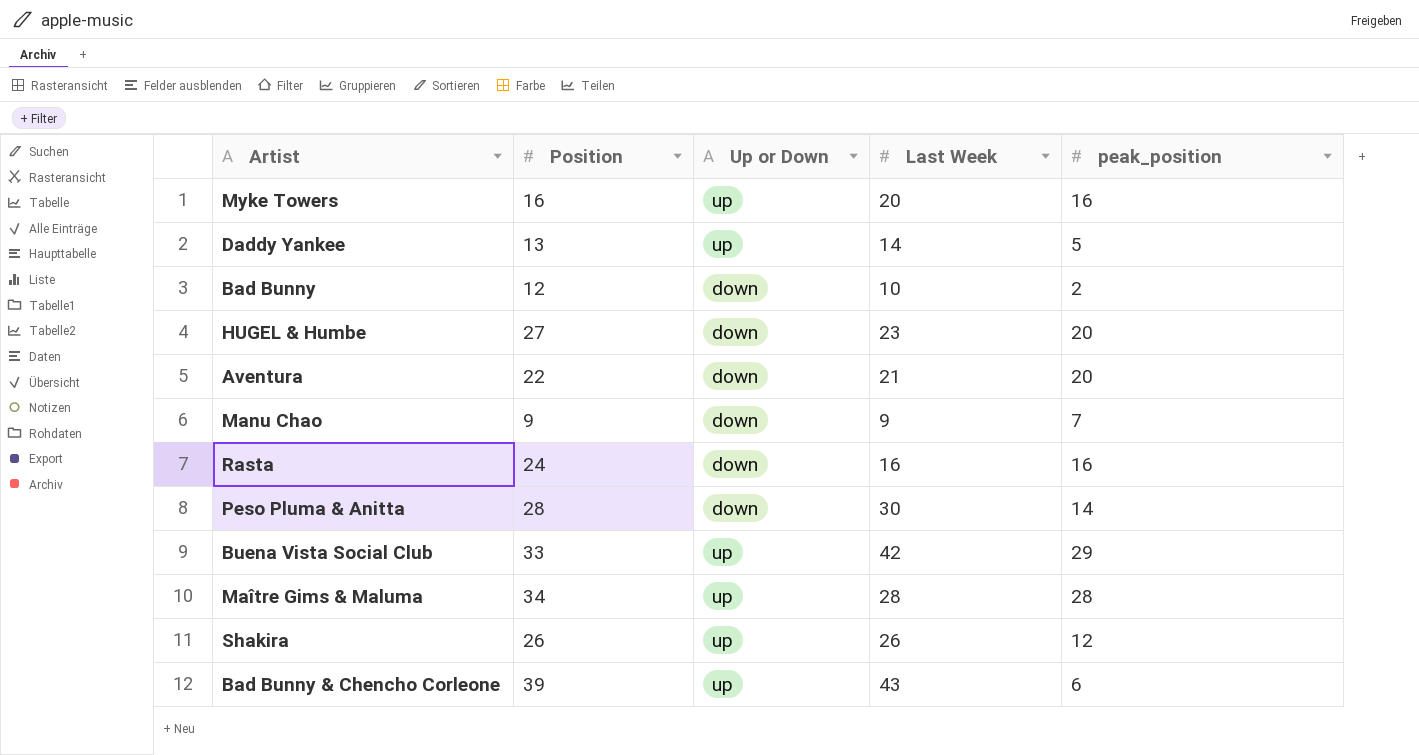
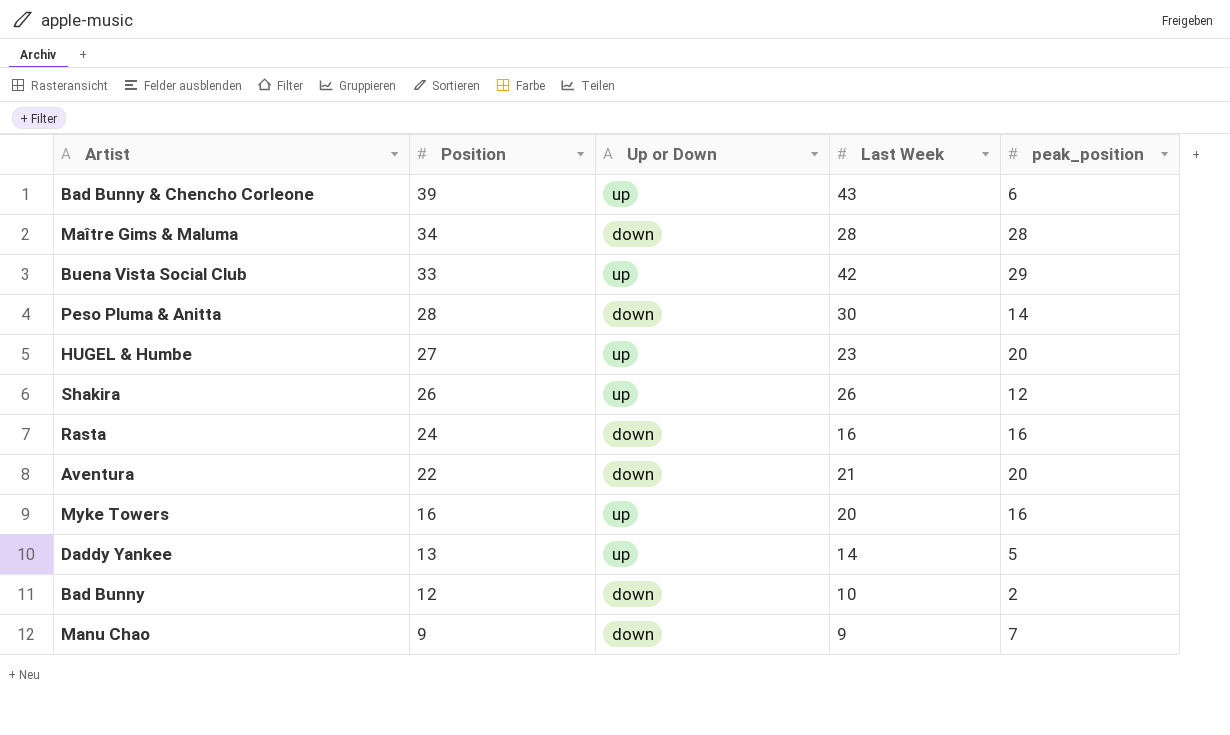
row order: none -> Position descending
Maître Gims & Maluma | Up or Down: up -> down
HUGEL & Humbe | Up or Down: down -> up

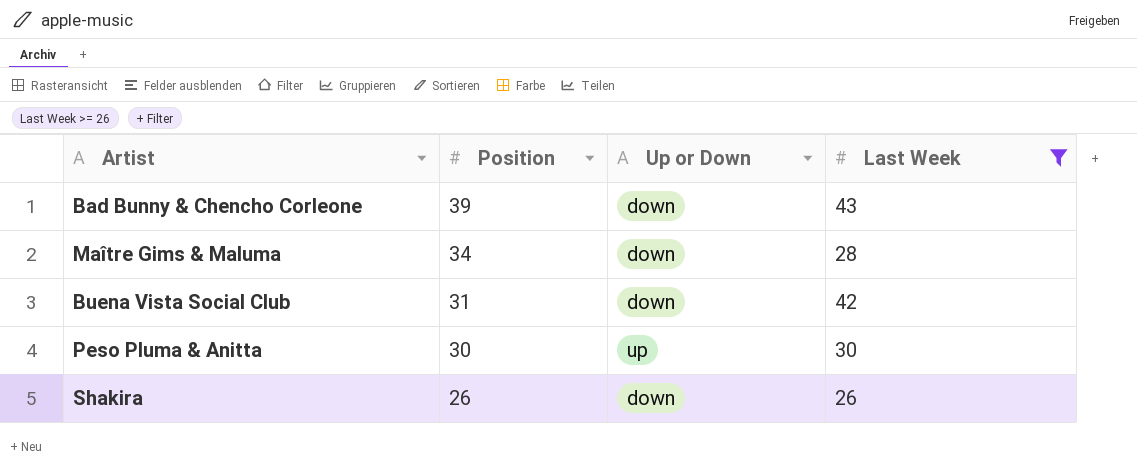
filter: none -> Last Week >= 26
column peak_position | position: 5 -> none
Bad Bunny & Chencho Corleone | Up or Down: up -> down
Buena Vista Social Club | Position: 33 -> 31
Buena Vista Social Club | Up or Down: up -> down
Peso Pluma & Anitta | Position: 28 -> 30
Peso Pluma & Anitta | Up or Down: down -> up
Shakira | Up or Down: up -> down

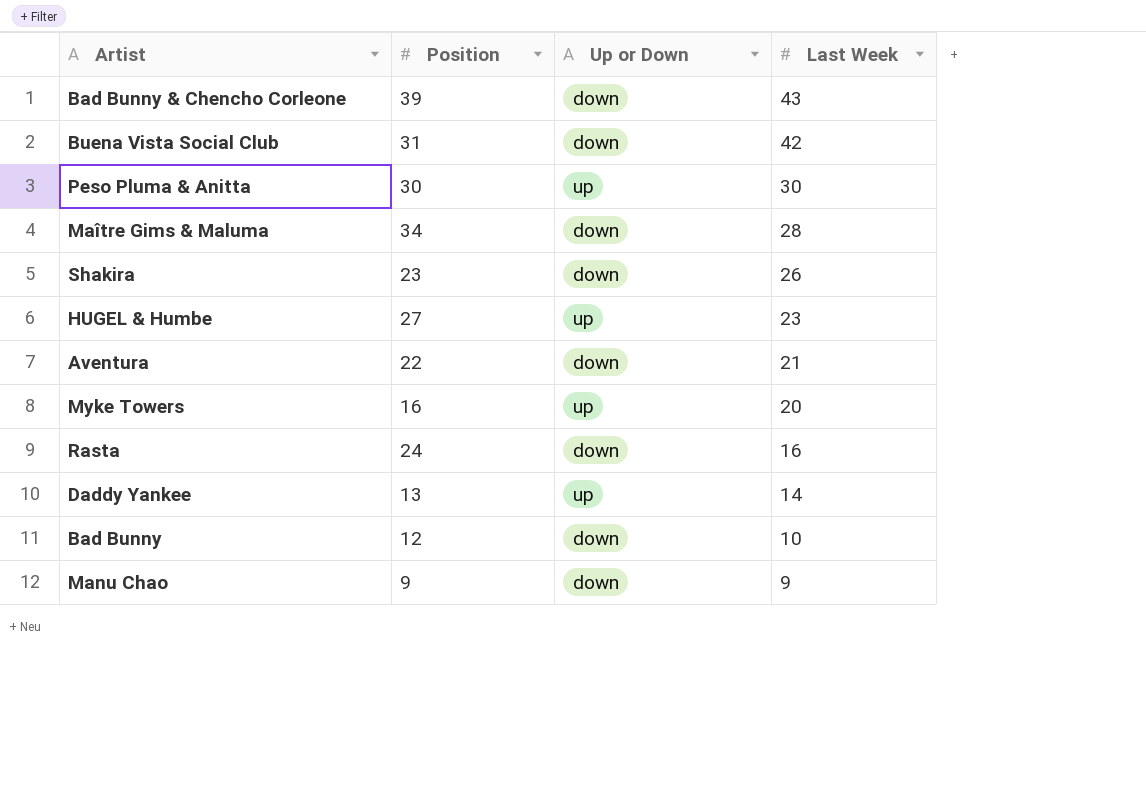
filter: Last Week >= 26 -> none
row order: Position descending -> Last Week descending
Shakira | Position: 26 -> 23

